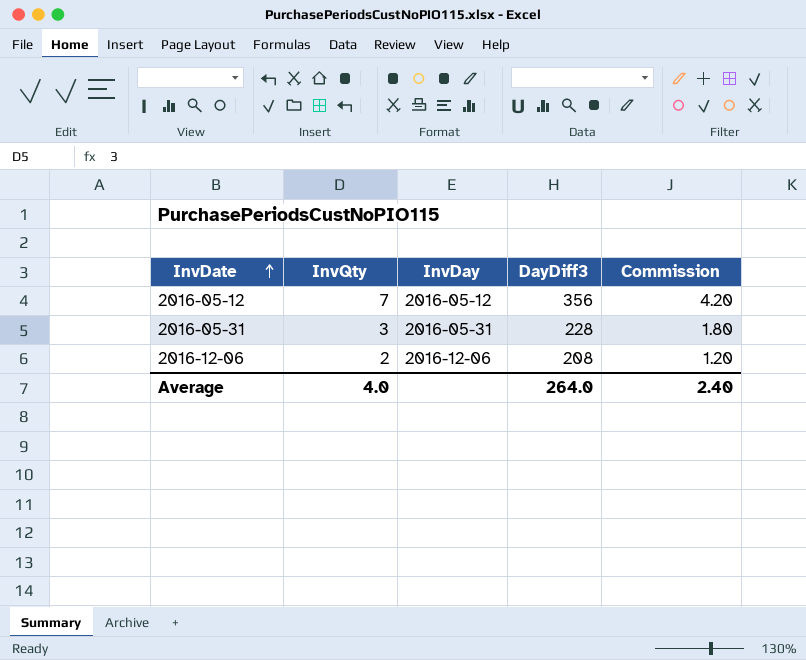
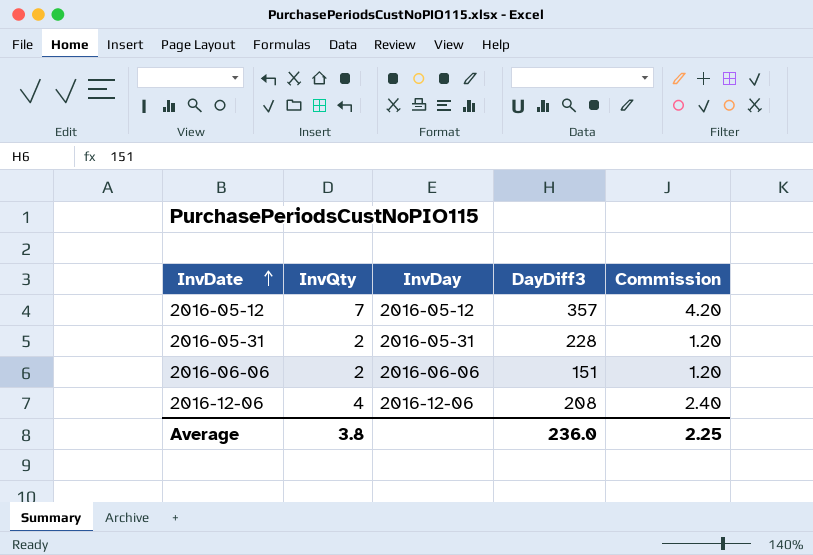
2016-05-12 | DayDiff3: 356 -> 357
2016-05-31 | InvQty: 3 -> 2
2016-05-31 | Commission: 1.80 -> 1.20
row 2016-06-06: none -> 2 | 2016-06-06 | 151 | 1.20
2016-12-06 | InvQty: 2 -> 4
2016-12-06 | Commission: 1.20 -> 2.40
Average | InvQty: 4.0 -> 3.8
Average | DayDiff3: 264.0 -> 236.0
Average | Commission: 2.40 -> 2.25

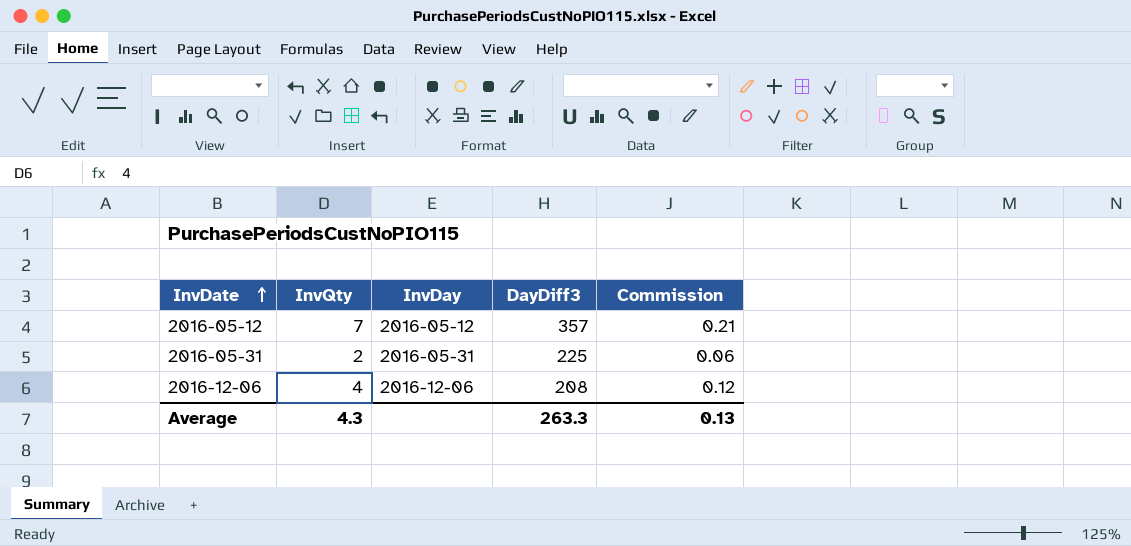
column Commission | formula: [InvQty] * 0.6 -> [InvQty] * 0.03
row 2016-06-06: 2 | 2016-06-06 | 151 | 1.20 -> none
2016-05-31 | DayDiff3: 228 -> 225
Average | InvQty: 3.8 -> 4.3
Average | DayDiff3: 236.0 -> 263.3
Average | Commission: 2.25 -> 0.13

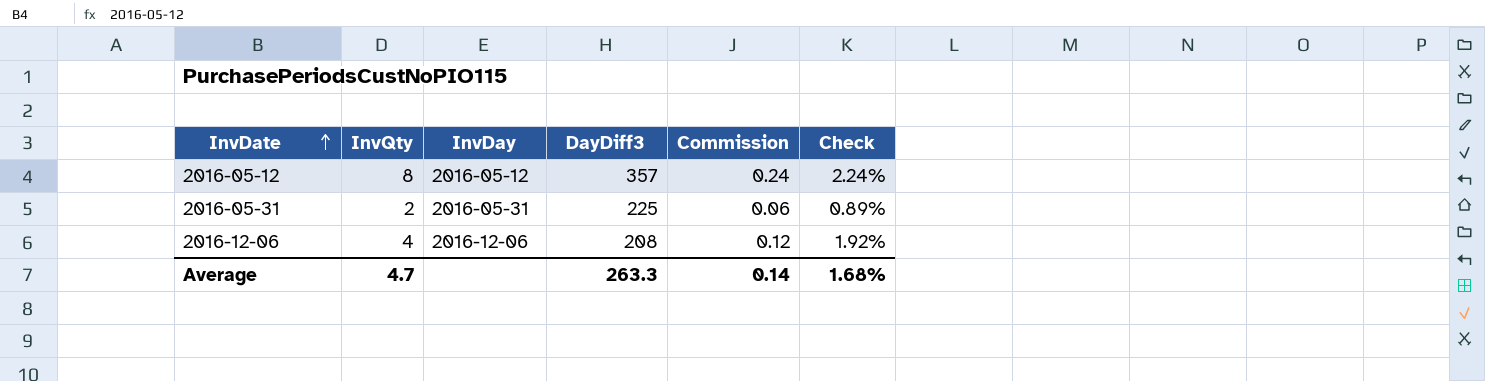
column Check | formula: none -> [InvQty] / [DayDiff3]
2016-05-12 | InvQty: 7 -> 8
2016-05-12 | Commission: 0.21 -> 0.24
Average | InvQty: 4.3 -> 4.7
Average | Commission: 0.13 -> 0.14

